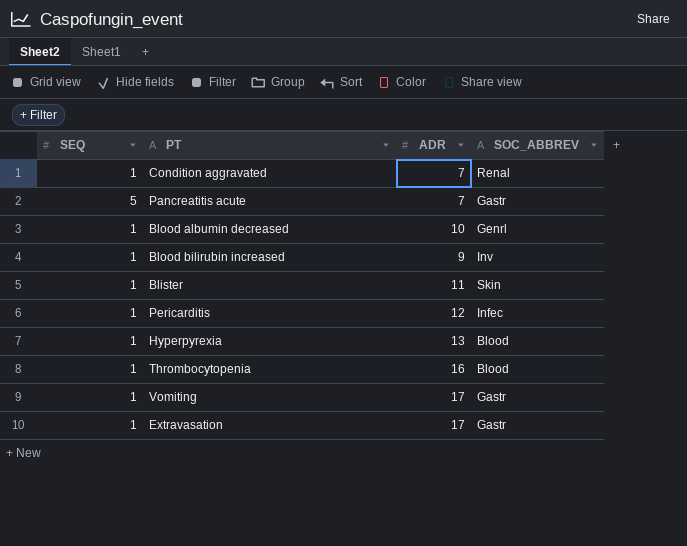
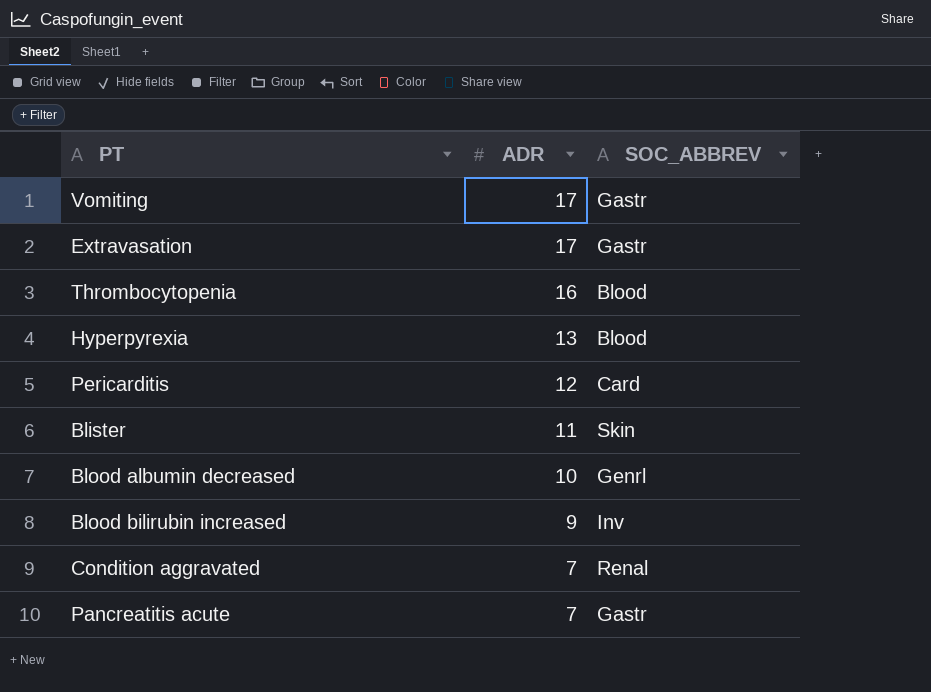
row order: none -> ADR descending
column SEQ | position: 1 -> none
Pericarditis | SOC_ABBREV: Infec -> Card

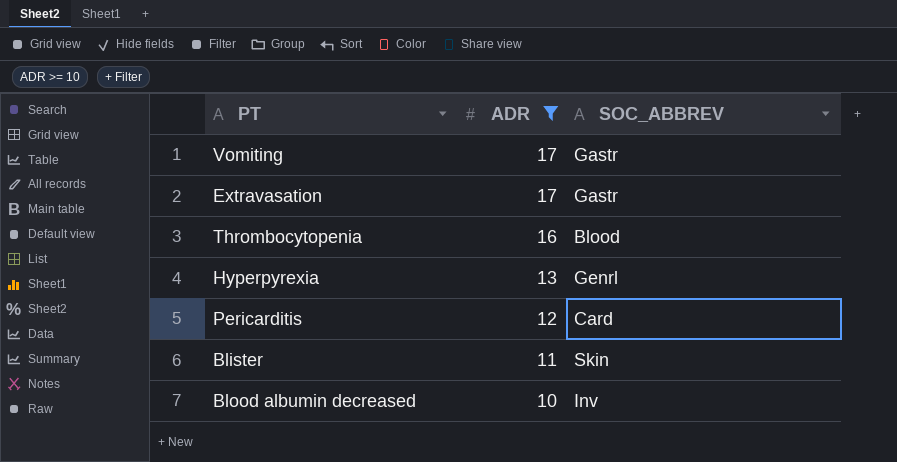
filter: none -> ADR >= 10
Hyperpyrexia | SOC_ABBREV: Blood -> Genrl
Blood albumin decreased | SOC_ABBREV: Genrl -> Inv

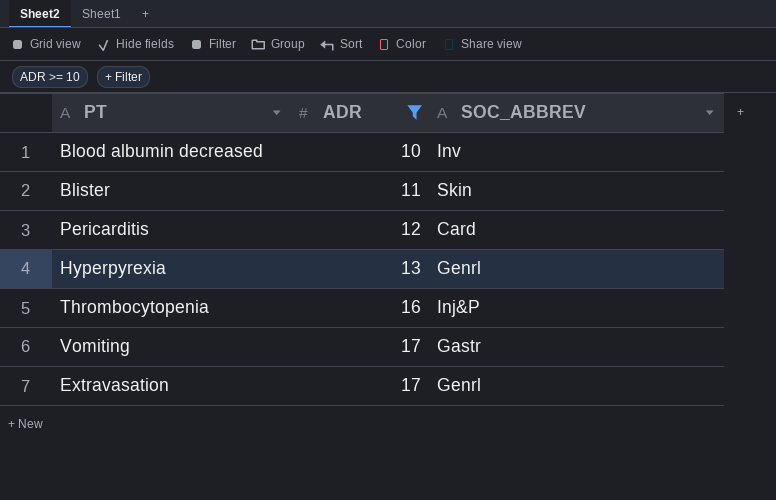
row order: ADR descending -> ADR ascending
Thrombocytopenia | SOC_ABBREV: Blood -> Inj&P
Extravasation | SOC_ABBREV: Gastr -> Genrl

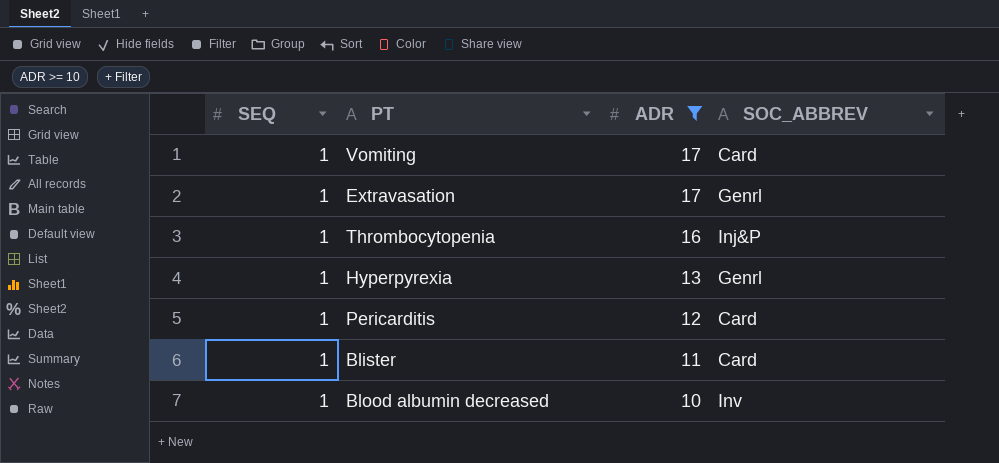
row order: ADR ascending -> ADR descending
column SEQ | position: none -> 1
Vomiting | SOC_ABBREV: Gastr -> Card
Blister | SOC_ABBREV: Skin -> Card

